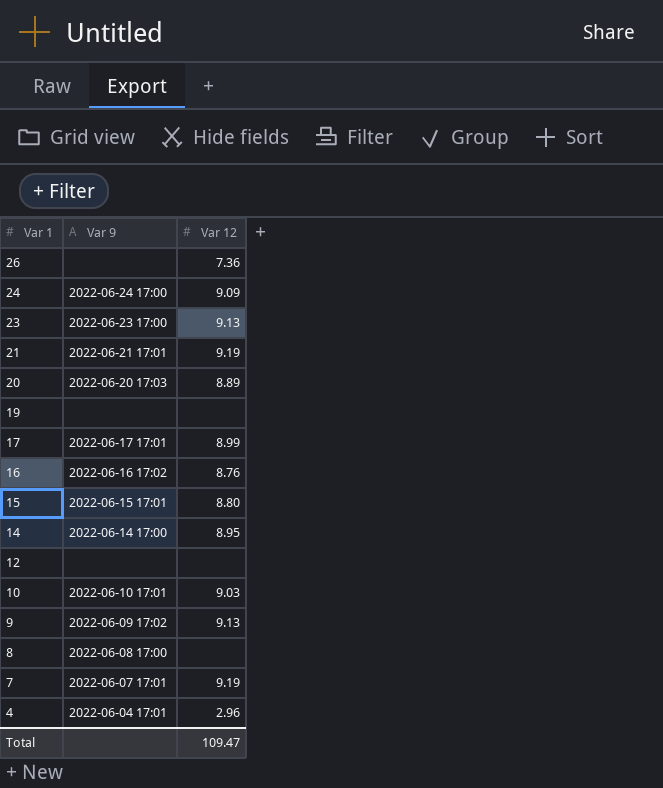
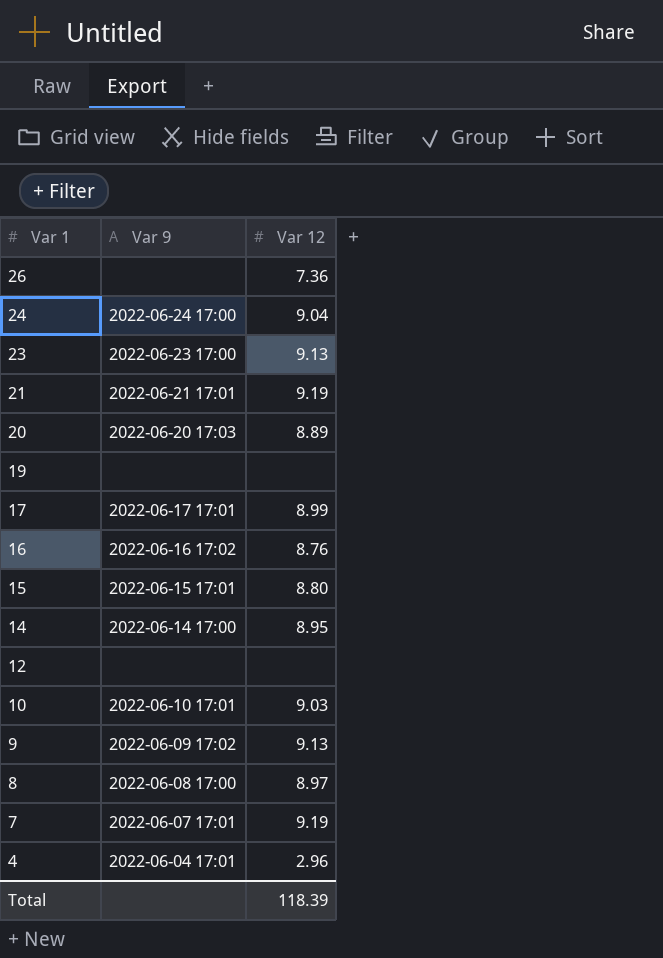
24 | Var 12: 9.09 -> 9.04
8 | Var 12: none -> 8.97
Total | Var 12: 109.47 -> 118.39

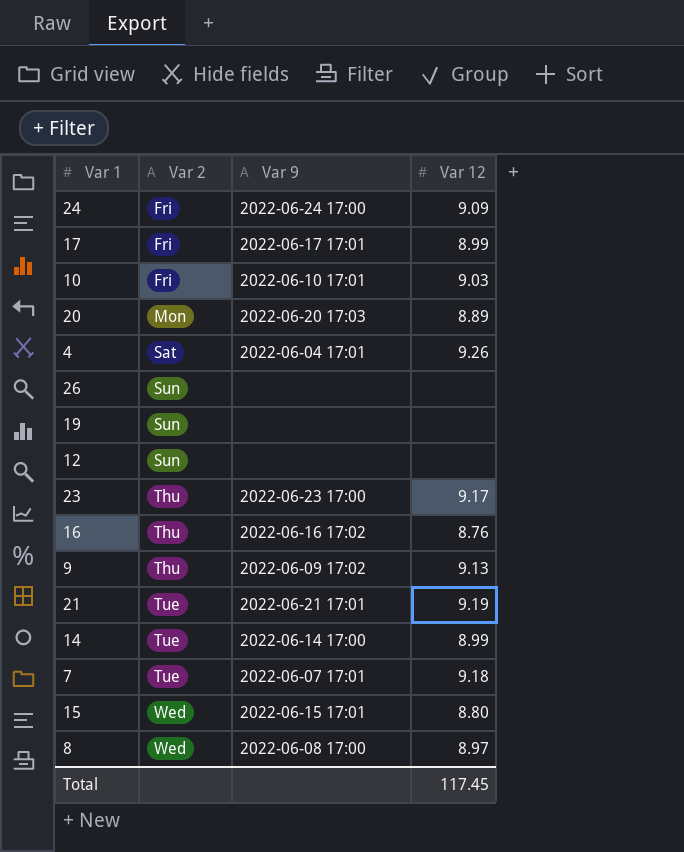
row order: Var 1 descending -> Var 2 ascending
column Var 2 | position: none -> 2
24 | Var 12: 9.04 -> 9.09
4 | Var 12: 2.96 -> 9.26
26 | Var 12: 7.36 -> none
23 | Var 12: 9.13 -> 9.17
14 | Var 12: 8.95 -> 8.99
7 | Var 12: 9.19 -> 9.18
Total | Var 12: 118.39 -> 117.45

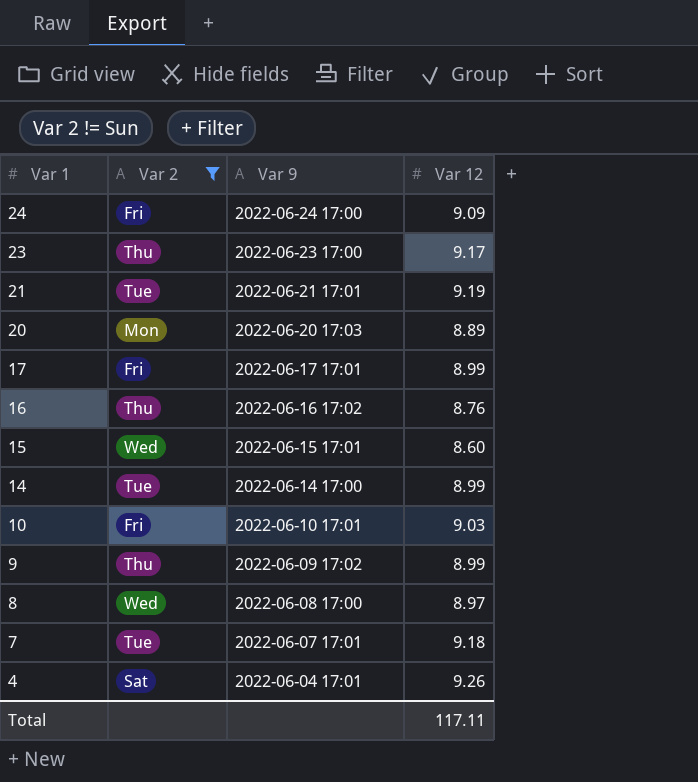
filter: none -> Var 2 != Sun
row order: Var 2 ascending -> Var 1 descending
15 | Var 12: 8.80 -> 8.60
9 | Var 12: 9.13 -> 8.99
Total | Var 12: 117.45 -> 117.11

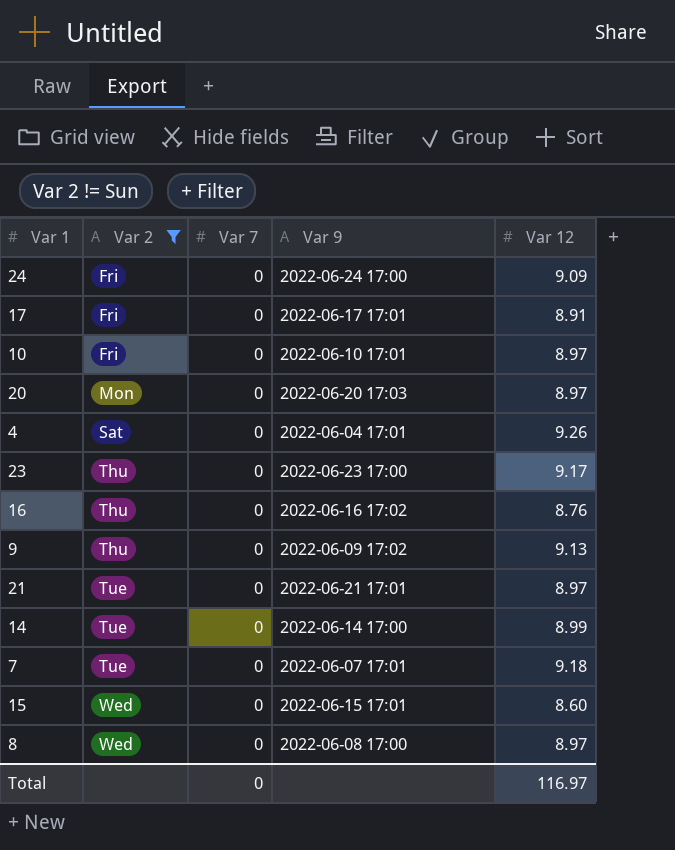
row order: Var 1 descending -> Var 2 ascending
column Var 7 | position: none -> 3
17 | Var 12: 8.99 -> 8.91
10 | Var 12: 9.03 -> 8.97
20 | Var 12: 8.89 -> 8.97
9 | Var 12: 8.99 -> 9.13
21 | Var 12: 9.19 -> 8.97
Total | Var 12: 117.11 -> 116.97

